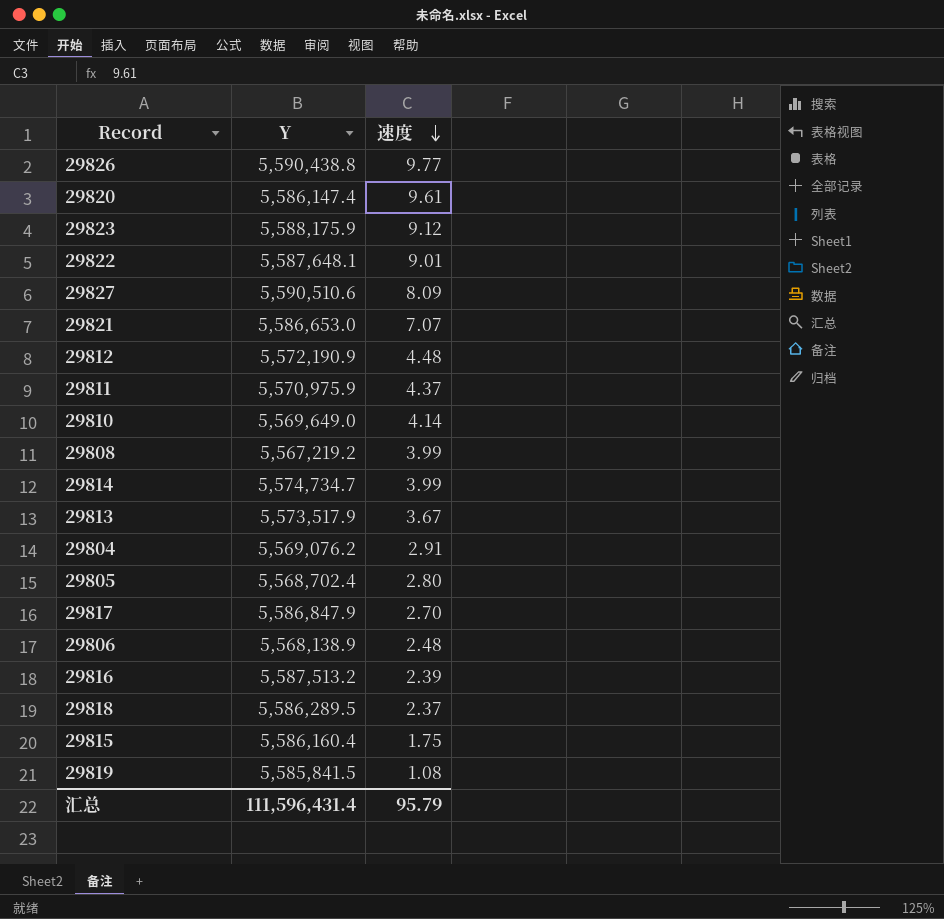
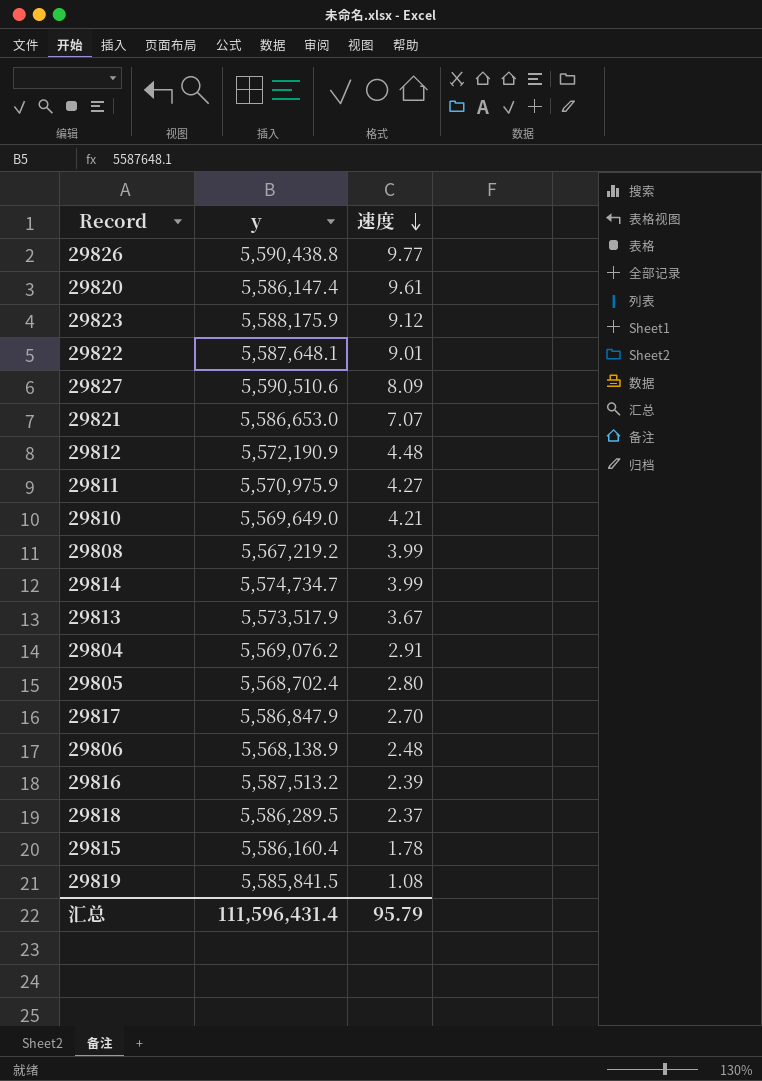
column name: Y -> y
29811 | 速度: 4.37 -> 4.27
29810 | 速度: 4.14 -> 4.21
29815 | 速度: 1.75 -> 1.78

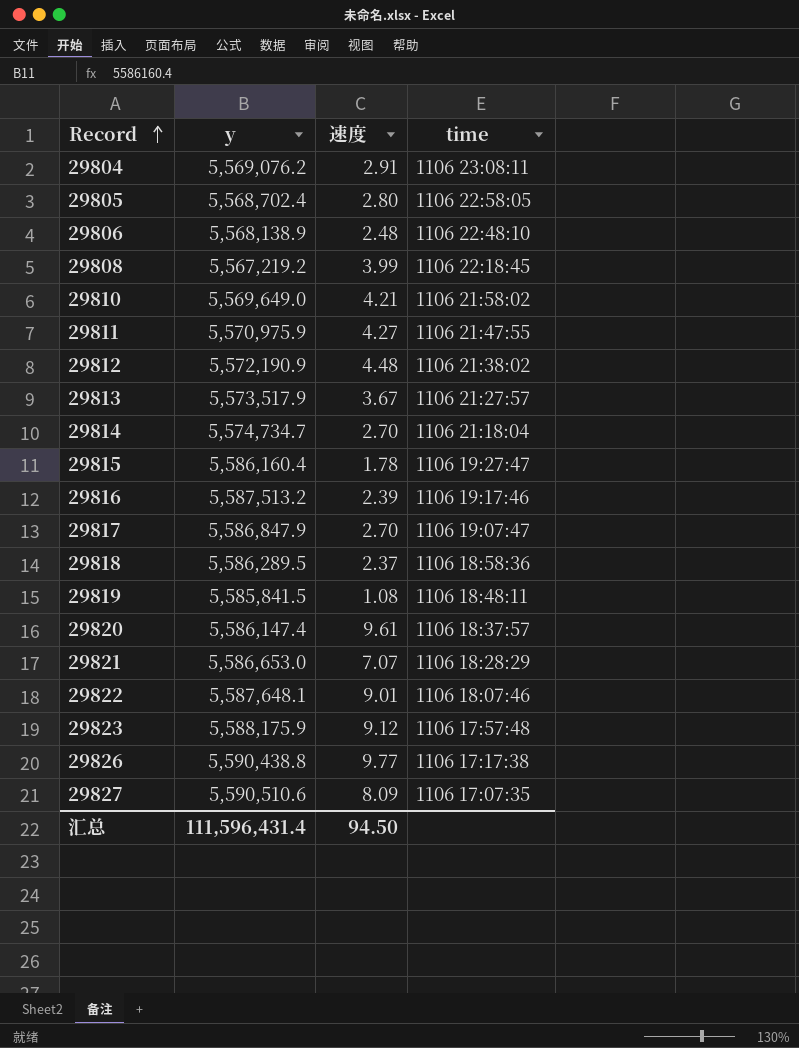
row order: 速度 descending -> Record ascending
column time | position: none -> 4
29814 | 速度: 3.99 -> 2.70
汇总 | 速度: 95.79 -> 94.50

